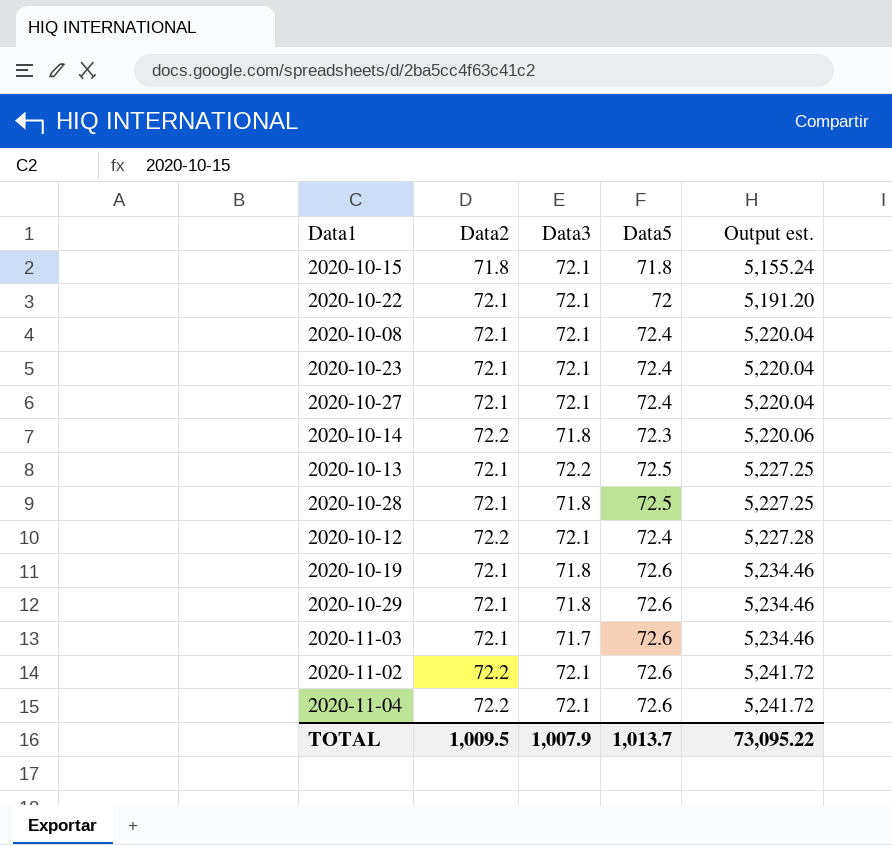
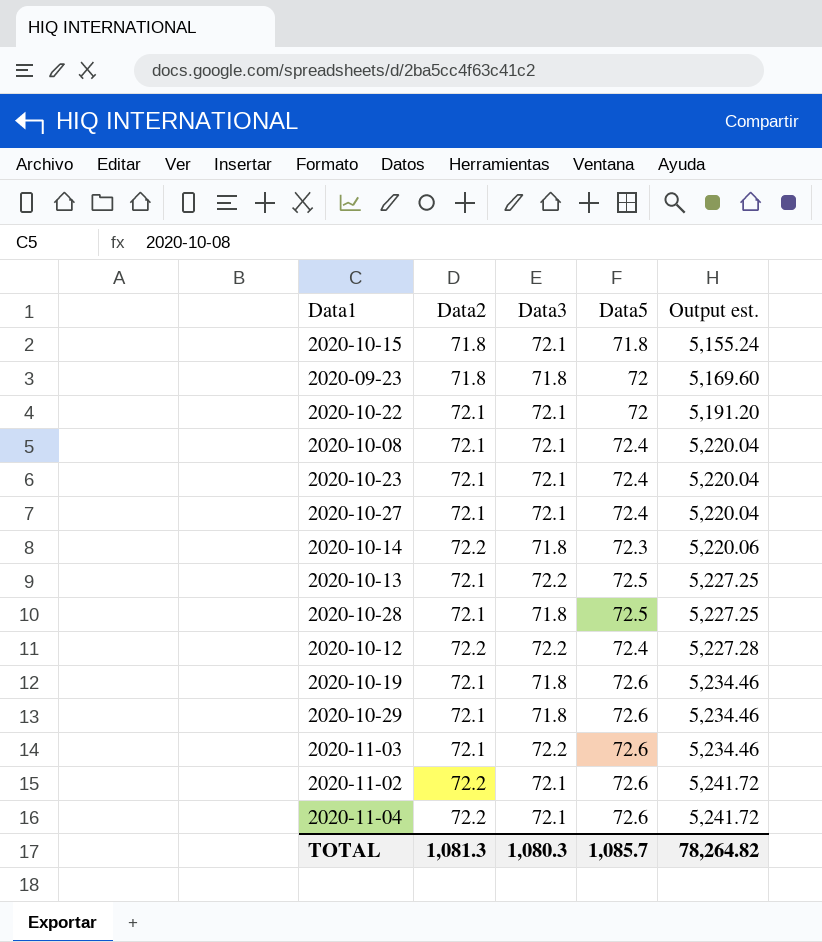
row 2020-09-23: none -> 71.8 | 71.8 | 72 | 5,169.60
2020-10-12 | Data3: 72.1 -> 72.2
2020-11-03 | Data3: 71.7 -> 72.2
TOTAL | Data2: 1,009.5 -> 1,081.3
TOTAL | Data3: 1,007.9 -> 1,080.3
TOTAL | Data5: 1,013.7 -> 1,085.7
TOTAL | Output est.: 73,095.22 -> 78,264.82

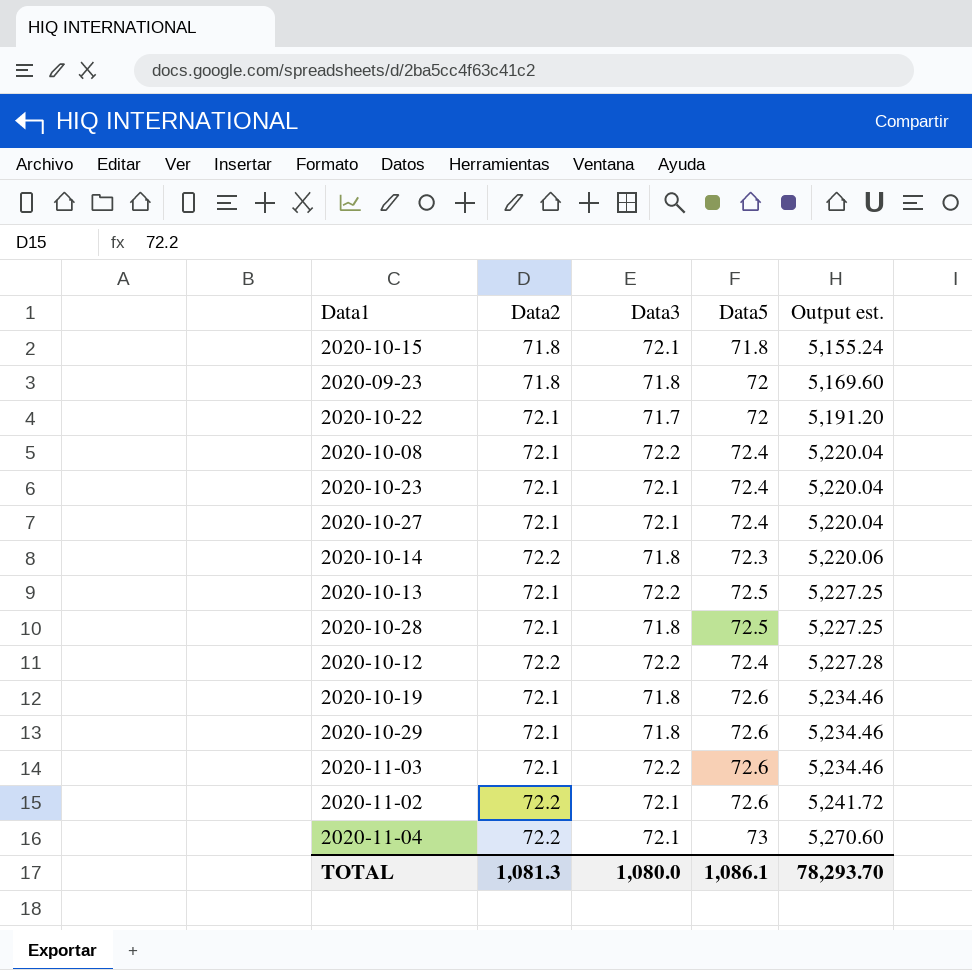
2020-10-22 | Data3: 72.1 -> 71.7
2020-10-08 | Data3: 72.1 -> 72.2
2020-11-04 | Data5: 72.6 -> 73
2020-11-04 | Output est.: 5,241.72 -> 5,270.60
TOTAL | Data3: 1,080.3 -> 1,080.0
TOTAL | Data5: 1,085.7 -> 1,086.1
TOTAL | Output est.: 78,264.82 -> 78,293.70

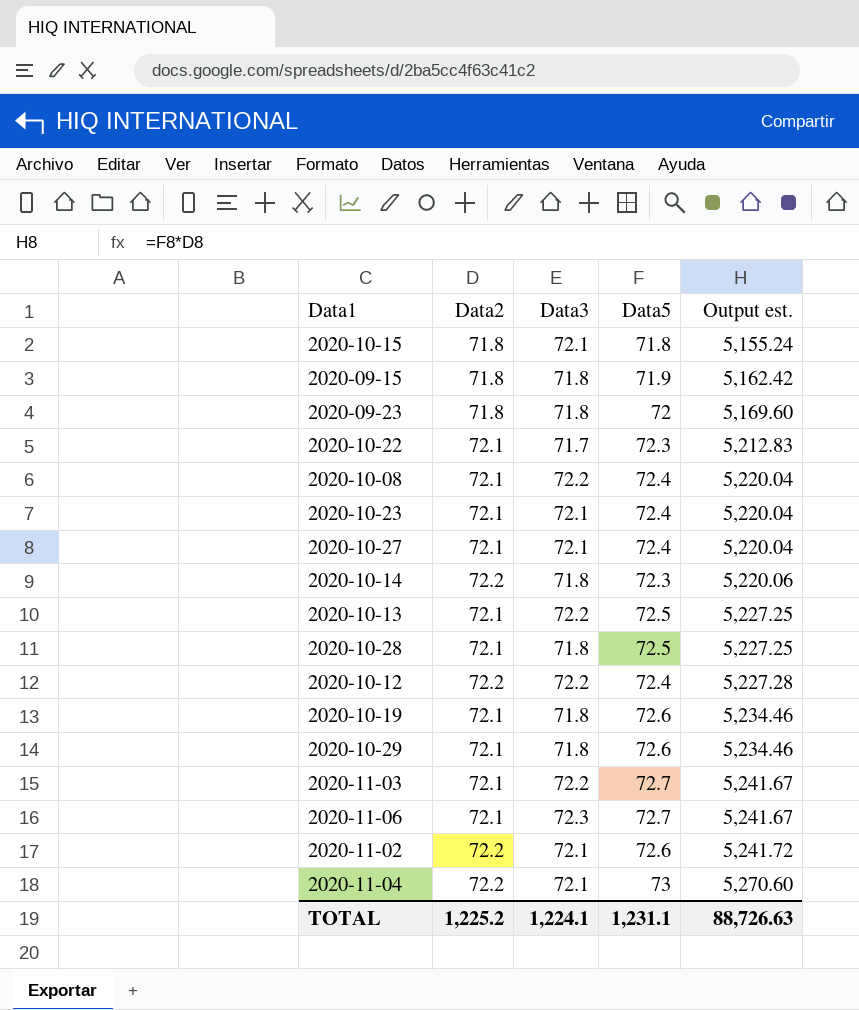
row 2020-09-15: none -> 71.8 | 71.8 | 71.9 | 5,162.42
2020-10-22 | Data5: 72 -> 72.3
2020-10-22 | Output est.: 5,191.20 -> 5,212.83
2020-11-03 | Data5: 72.6 -> 72.7
2020-11-03 | Output est.: 5,234.46 -> 5,241.67
row 2020-11-06: none -> 72.1 | 72.3 | 72.7 | 5,241.67
TOTAL | Data2: 1,081.3 -> 1,225.2
TOTAL | Data3: 1,080.0 -> 1,224.1
TOTAL | Data5: 1,086.1 -> 1,231.1
TOTAL | Output est.: 78,293.70 -> 88,726.63

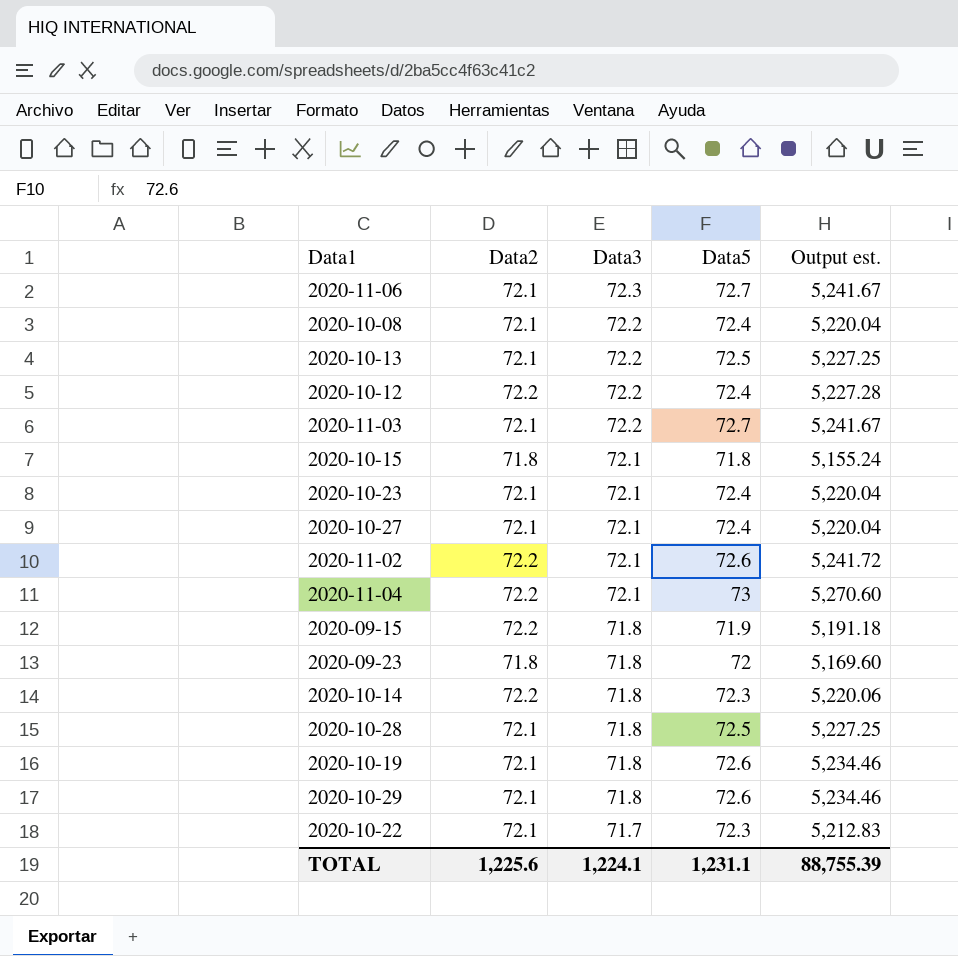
row order: Output est. ascending -> Data3 descending
2020-09-15 | Data2: 71.8 -> 72.2
2020-09-15 | Output est.: 5,162.42 -> 5,191.18
TOTAL | Data2: 1,225.2 -> 1,225.6
TOTAL | Output est.: 88,726.63 -> 88,755.39

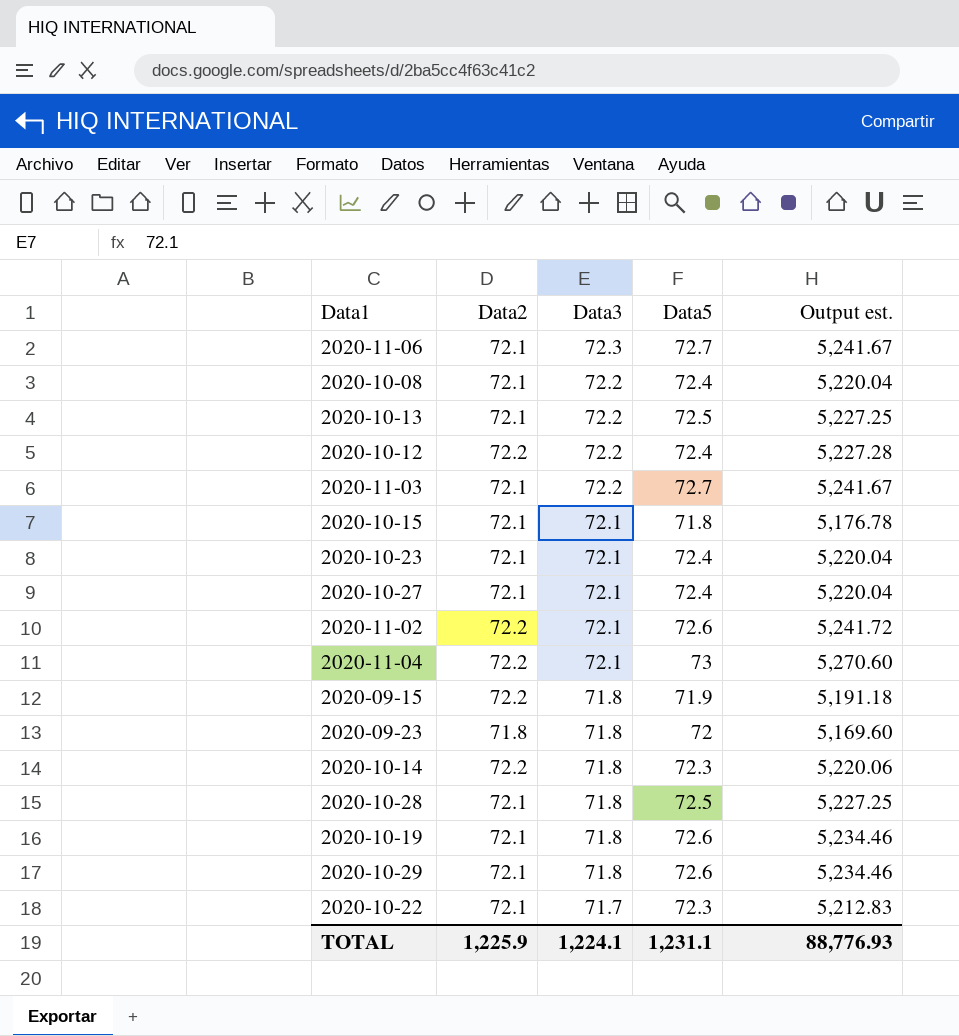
2020-10-15 | Data2: 71.8 -> 72.1
2020-10-15 | Output est.: 5,155.24 -> 5,176.78
TOTAL | Data2: 1,225.6 -> 1,225.9
TOTAL | Output est.: 88,755.39 -> 88,776.93

